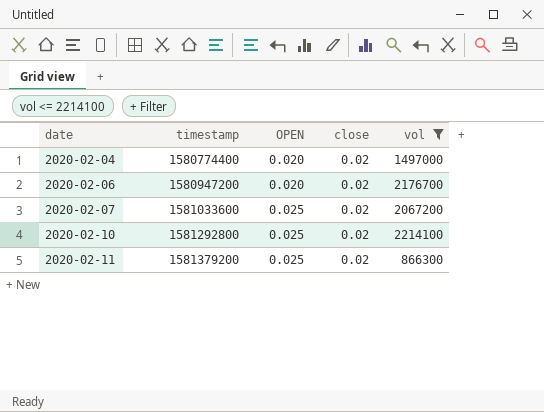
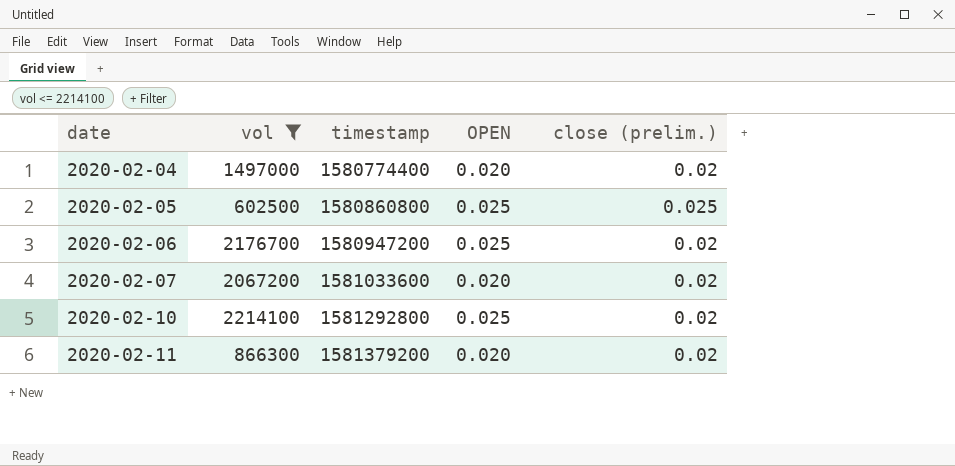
column vol | position: 5 -> 2
column name: close -> close (prelim.)
row 2020-02-05: none -> 602500 | 1580860800 | 0.025 | 0.025
2020-02-06 | OPEN: 0.020 -> 0.025
2020-02-07 | OPEN: 0.025 -> 0.020
2020-02-11 | OPEN: 0.025 -> 0.020

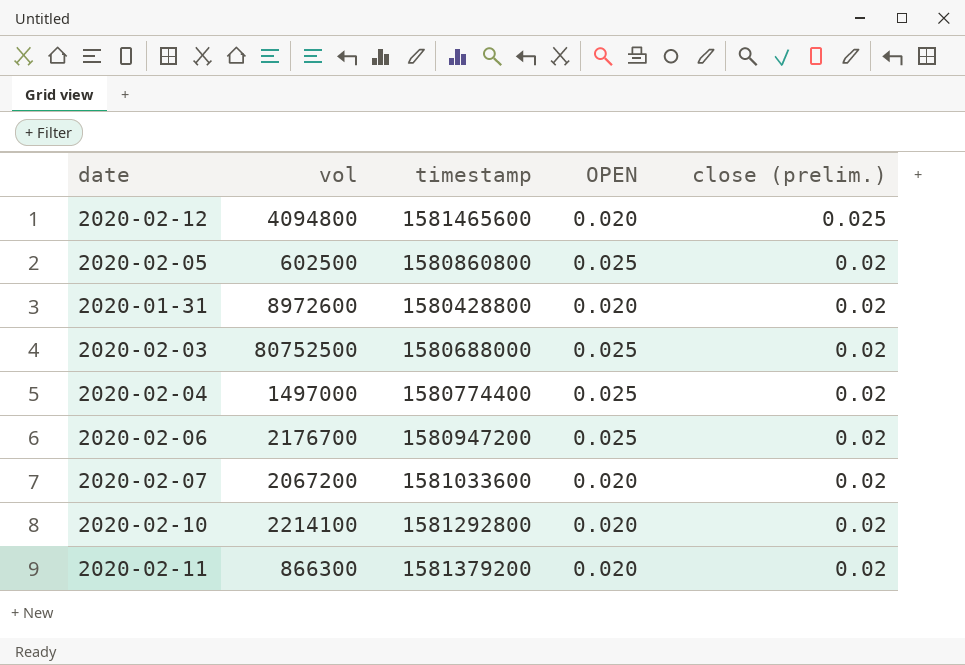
filter: vol <= 2214100 -> none
row order: date ascending -> close (prelim.) descending
2020-02-05 | close (prelim.): 0.025 -> 0.02
2020-02-04 | OPEN: 0.020 -> 0.025
2020-02-10 | OPEN: 0.025 -> 0.020

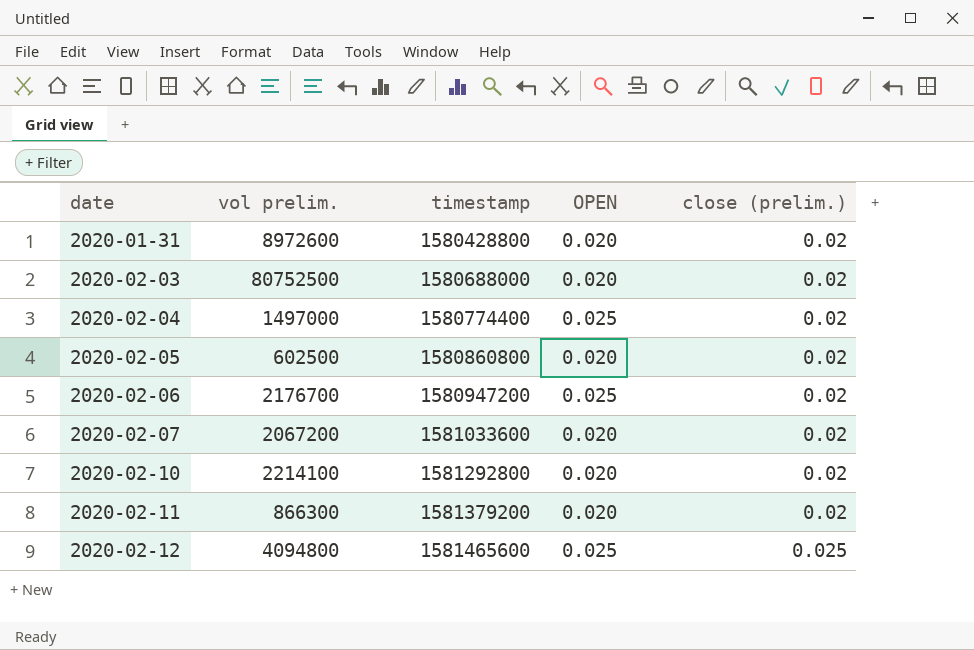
row order: close (prelim.) descending -> date ascending
column name: vol -> vol prelim.
2020-02-03 | OPEN: 0.025 -> 0.020
2020-02-05 | OPEN: 0.025 -> 0.020
2020-02-12 | OPEN: 0.020 -> 0.025

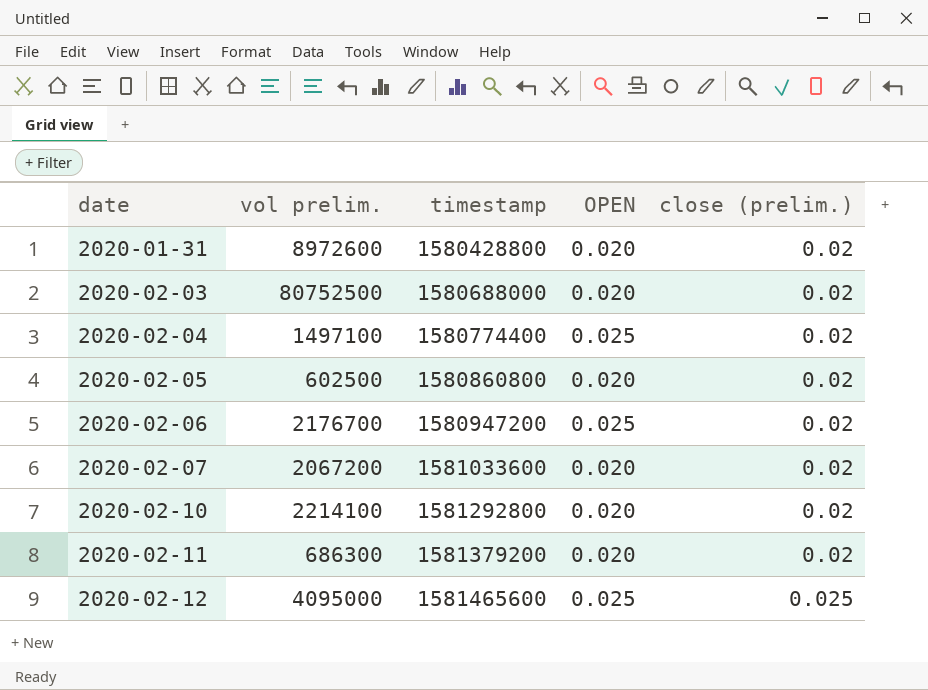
2020-02-04 | vol prelim.: 1497000 -> 1497100
2020-02-11 | vol prelim.: 866300 -> 686300
2020-02-12 | vol prelim.: 4094800 -> 4095000

